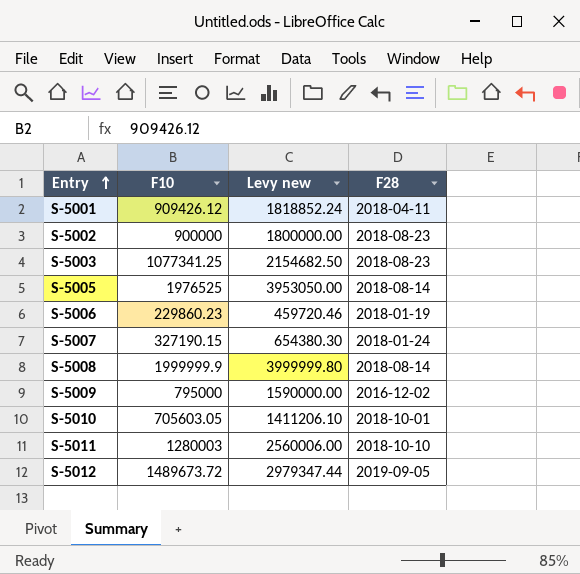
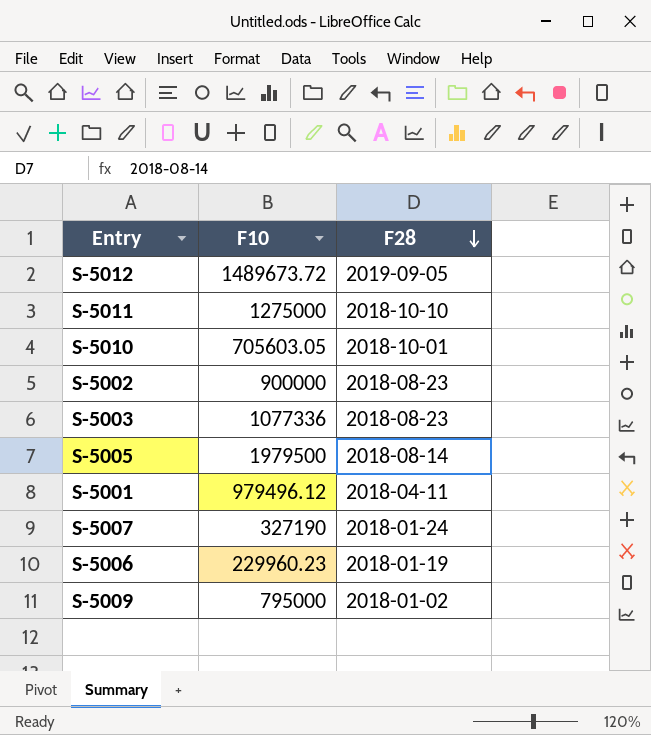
row order: Entry ascending -> F28 descending
column Levy new | formula: [F10] * 2 -> none
row S-5008: 1999999.9 | 3999999.80 | 2018-08-14 -> none
S-5011 | F10: 1280003 -> 1275000
S-5003 | F10: 1077341.25 -> 1077336
S-5005 | F10: 1976525 -> 1979500
S-5001 | F10: 909426.12 -> 979496.12
S-5007 | F10: 327190.15 -> 327190
S-5006 | F10: 229860.23 -> 229960.23
S-5009 | F28: 2016-12-02 -> 2018-01-02

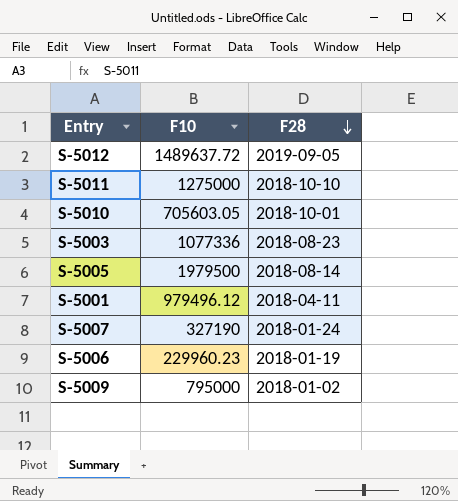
row S-5002: 900000 | 2018-08-23 -> none
S-5012 | F10: 1489673.72 -> 1489637.72

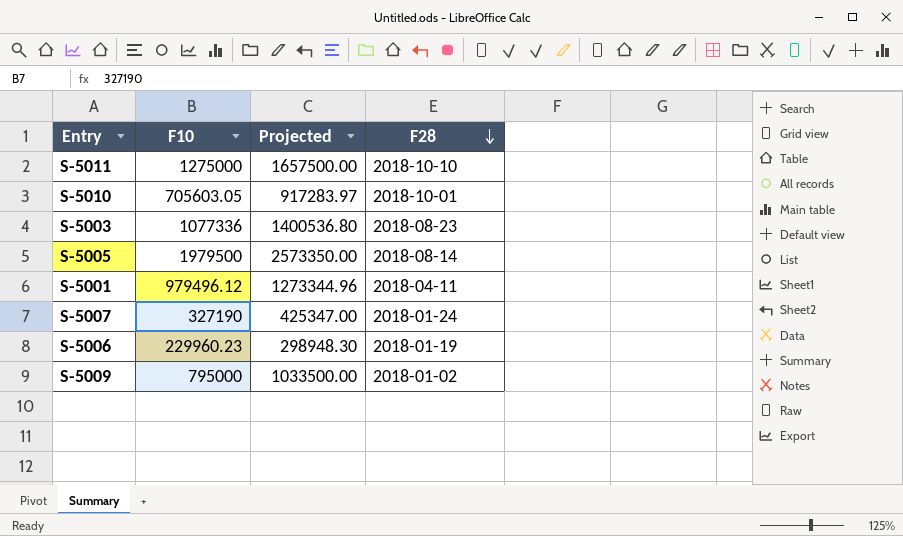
column Projected | formula: none -> [F10] * 1.3
row S-5012: 1489637.72 | 2019-09-05 -> none

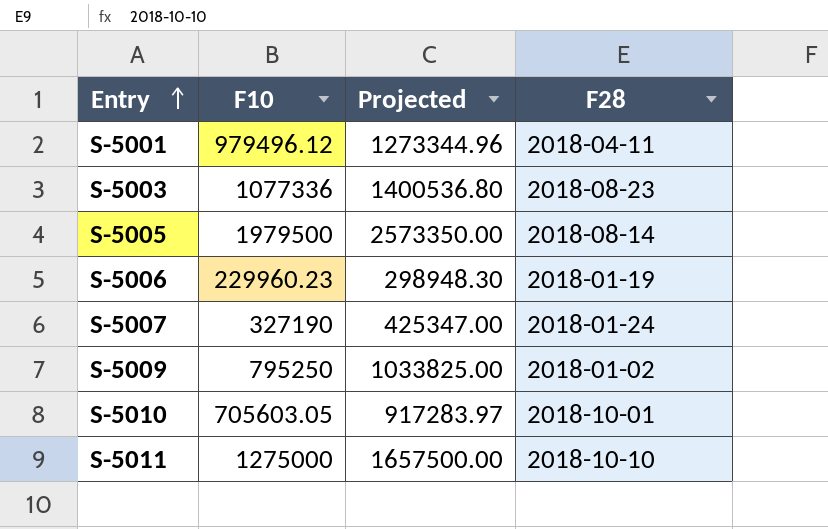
row order: F28 descending -> Entry ascending
S-5009 | F10: 795000 -> 795250
S-5009 | Projected: 1033500.00 -> 1033825.00

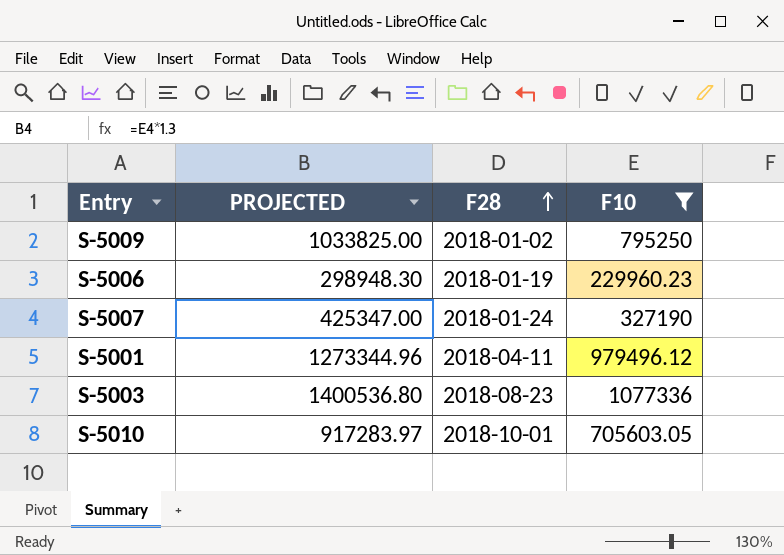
filter: none -> F10 <= 1077336
row order: Entry ascending -> F28 ascending
column name: Projected -> PROJECTED
column F10 | position: 2 -> 4

